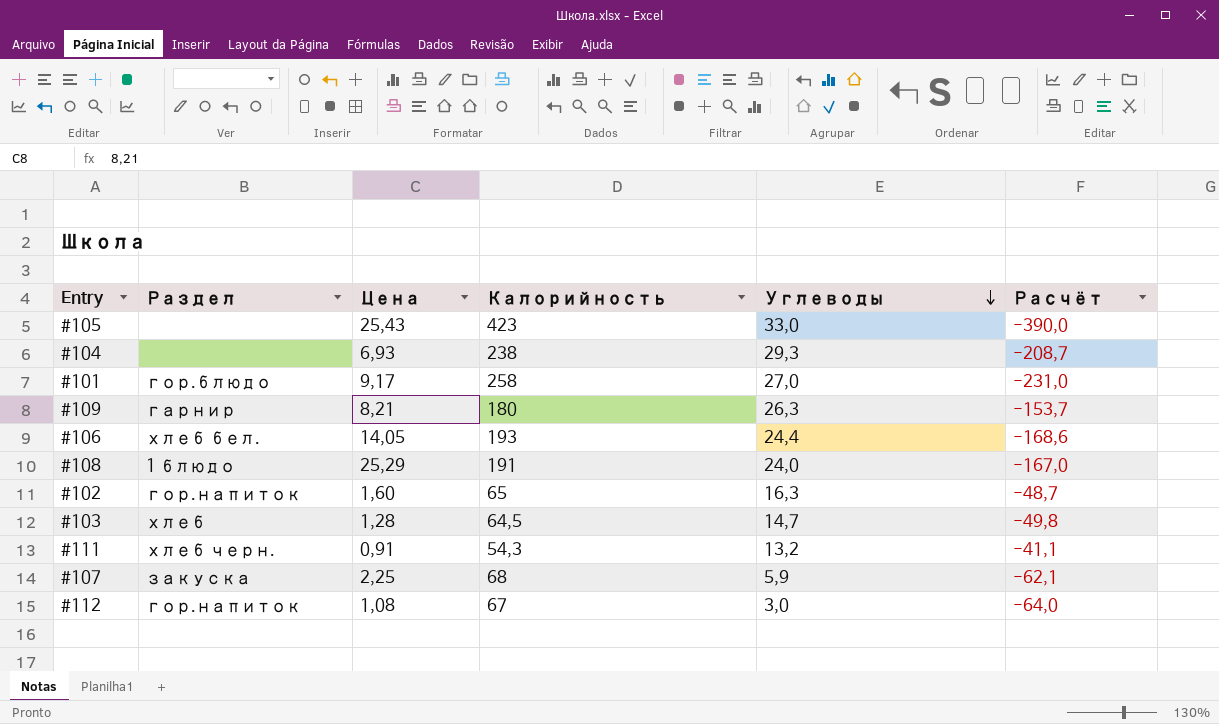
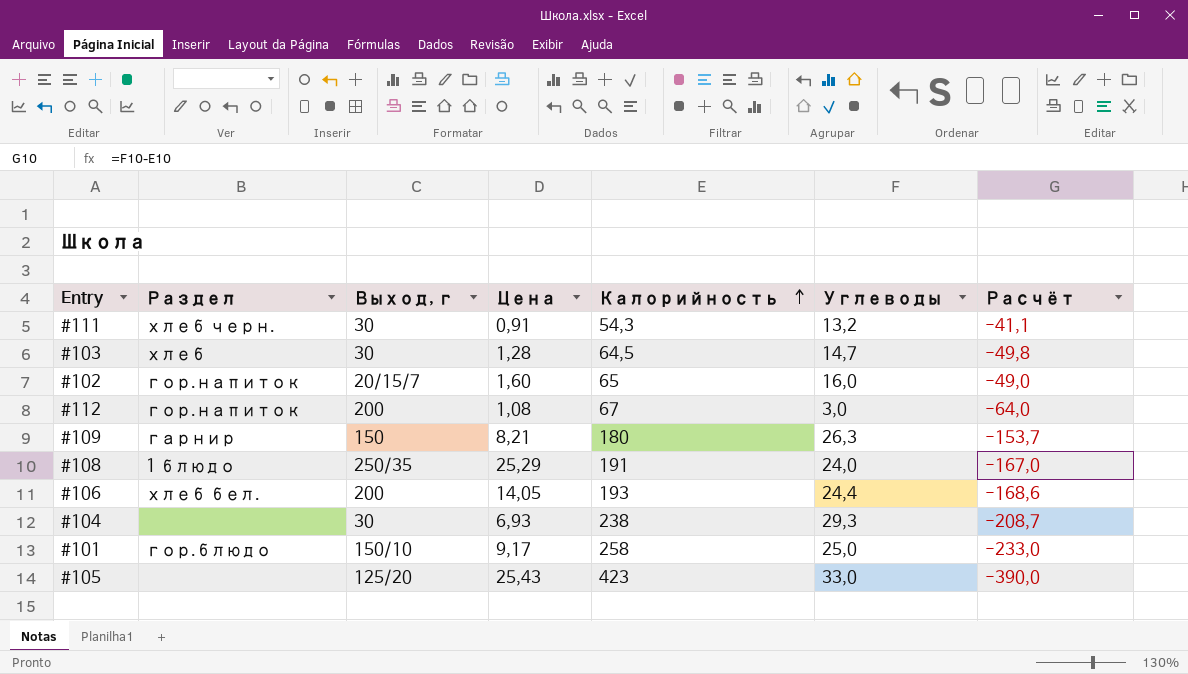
row order: Углеводы descending -> Калорийность ascending
column Выход, г | position: none -> 3
row #107: закуска | 2,25 | 68 | 5,9 | -62,1 -> none
#102 | Углеводы: 16,3 -> 16,0
#102 | Расчёт: -48,7 -> -49,0
#101 | Углеводы: 27,0 -> 25,0
#101 | Расчёт: -231,0 -> -233,0

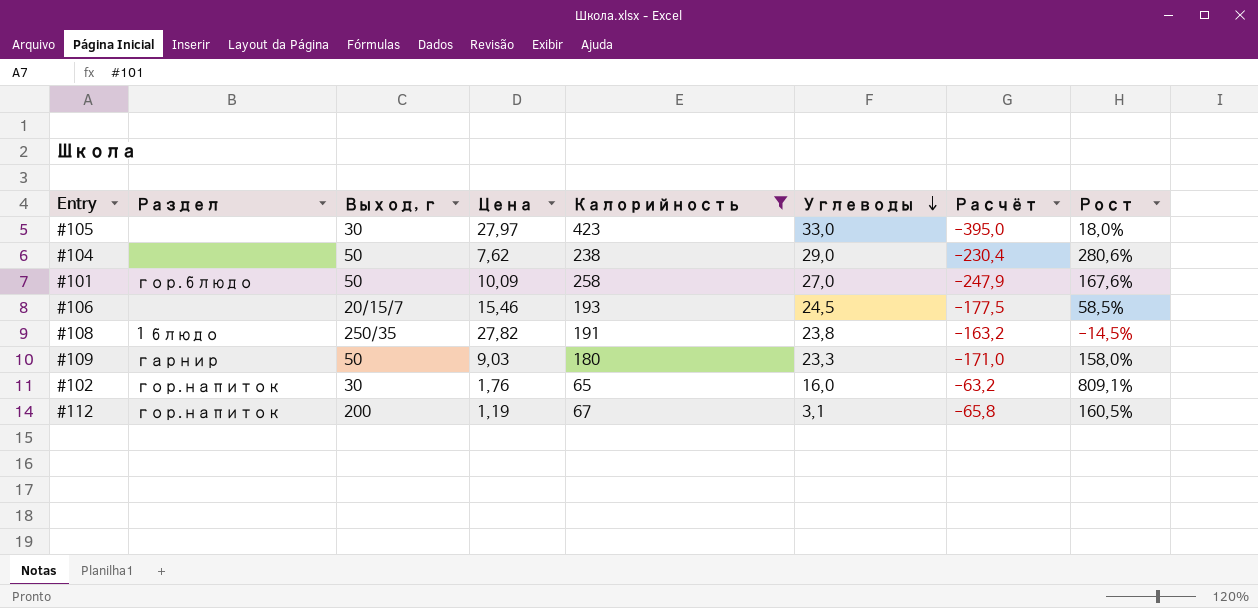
filter: none -> Калорийность >= 65
row order: Калорийность ascending -> Углеводы descending
column Расчёт | formula: [Углеводы] - [Калорийность] -> [Цена] - [Калорийность]
column Рост | formula: none -> ([Углеводы] - [Цена]) / [Цена]
#105 | Выход, г: 125/20 -> 30
#105 | Цена: 25,43 -> 27,97
#104 | Выход, г: 30 -> 50
#104 | Цена: 6,93 -> 7,62
#104 | Углеводы: 29,3 -> 29,0
#101 | Выход, г: 150/10 -> 50
#101 | Цена: 9,17 -> 10,09
#101 | Углеводы: 25,0 -> 27,0
#106 | Раздел: хлеб бел. -> none
#106 | Выход, г: 200 -> 20/15/7
#106 | Цена: 14,05 -> 15,46
#106 | Углеводы: 24,4 -> 24,5
#108 | Цена: 25,29 -> 27,82
#108 | Углеводы: 24,0 -> 23,8
#109 | Выход, г: 150 -> 50
#109 | Цена: 8,21 -> 9,03
#109 | Углеводы: 26,3 -> 23,3
#102 | Выход, г: 20/15/7 -> 30
#102 | Цена: 1,60 -> 1,76
#112 | Цена: 1,08 -> 1,19
#112 | Углеводы: 3,0 -> 3,1

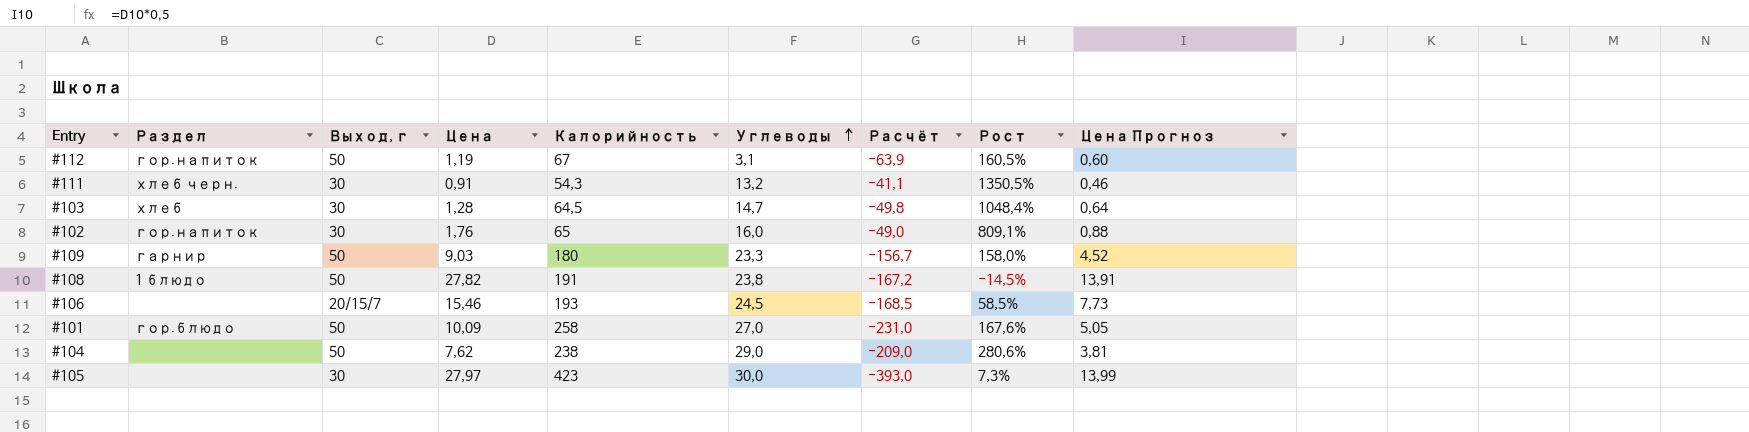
filter: Калорийность >= 65 -> none
row order: Углеводы descending -> Углеводы ascending
column Расчёт | formula: [Цена] - [Калорийность] -> [Углеводы] - [Калорийность]
column Цена Прогноз | formula: none -> [Цена] * 0,5
#112 | Выход, г: 200 -> 50
#108 | Выход, г: 250/35 -> 50
#105 | Углеводы: 33,0 -> 30,0
#105 | Рост: 18,0% -> 7,3%

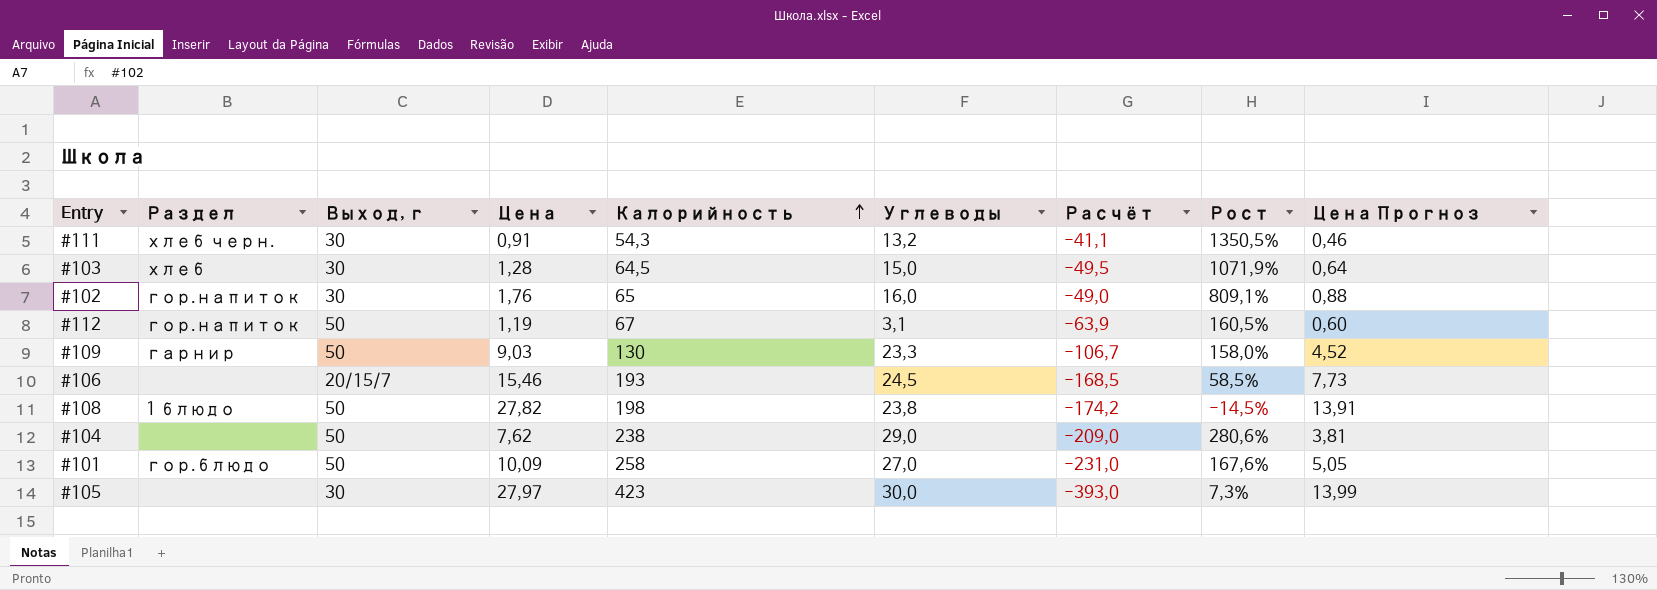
row order: Углеводы ascending -> Калорийность ascending
#103 | Углеводы: 14,7 -> 15,0
#103 | Расчёт: -49,8 -> -49,5
#103 | Рост: 1048,4% -> 1071,9%
#109 | Калорийность: 180 -> 130
#109 | Расчёт: -156,7 -> -106,7
#108 | Калорийность: 191 -> 198
#108 | Расчёт: -167,2 -> -174,2

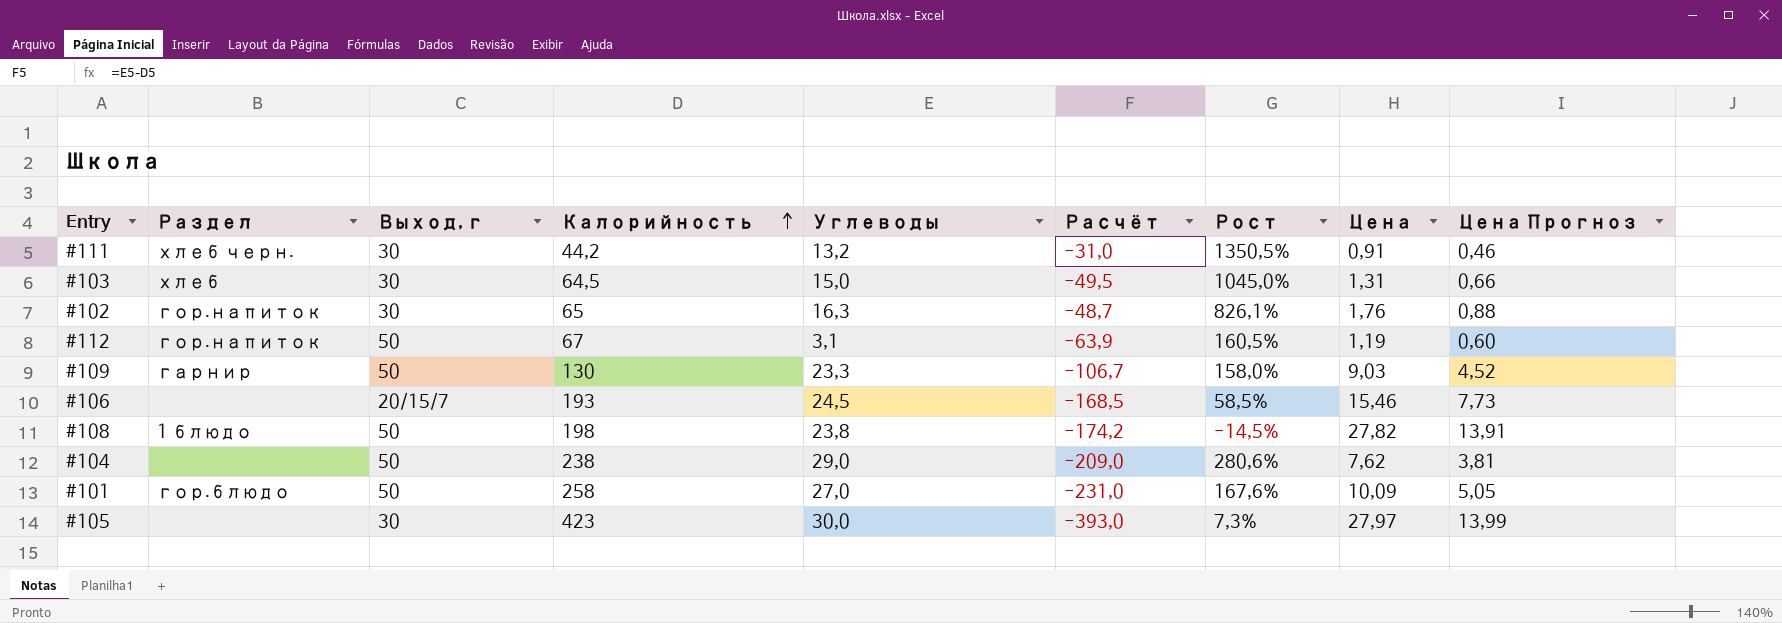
column Цена | position: 4 -> 8
#111 | Калорийность: 54,3 -> 44,2
#111 | Расчёт: -41,1 -> -31,0
#103 | Рост: 1071,9% -> 1045,0%
#103 | Цена: 1,28 -> 1,31
#103 | Цена Прогноз: 0,64 -> 0,66
#102 | Углеводы: 16,0 -> 16,3
#102 | Расчёт: -49,0 -> -48,7
#102 | Рост: 809,1% -> 826,1%

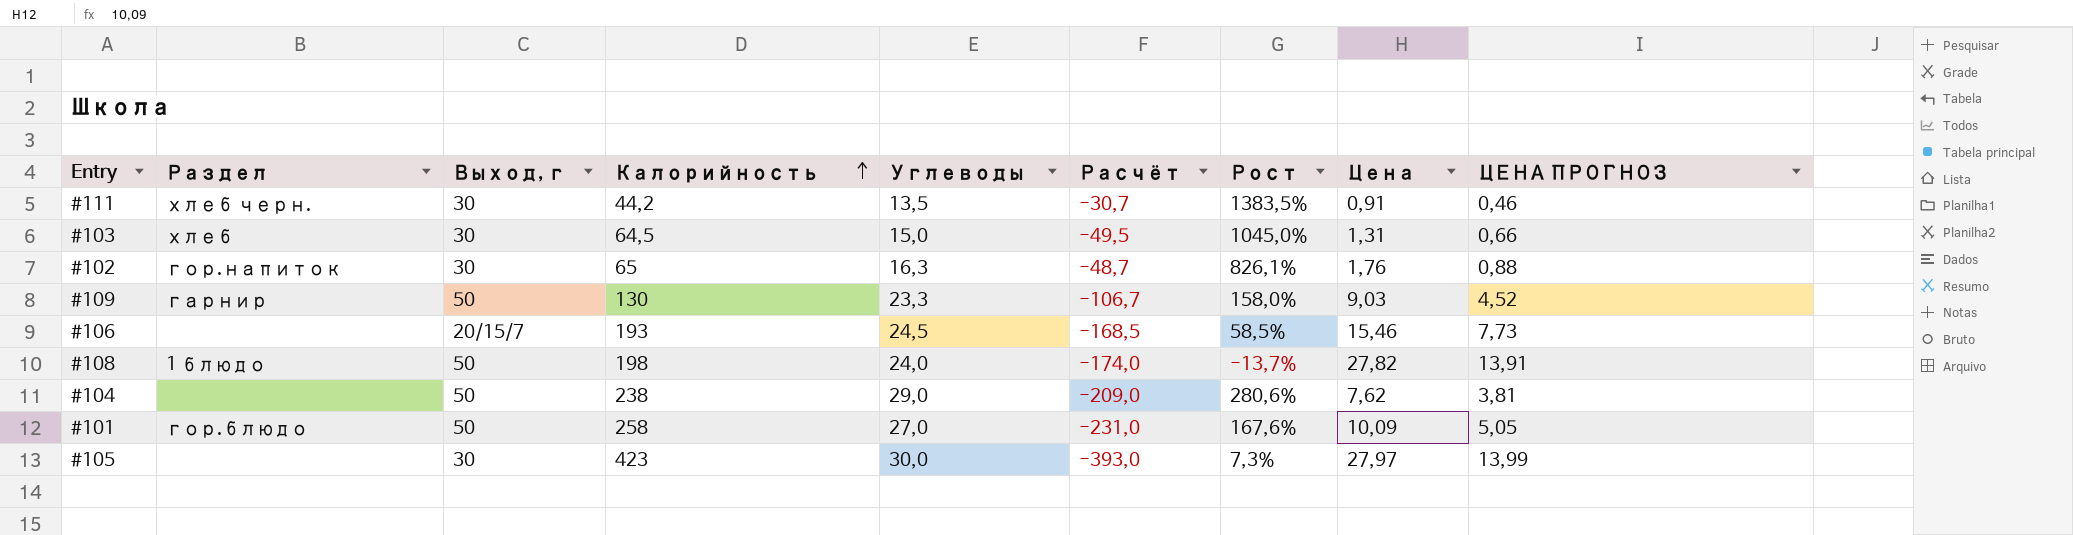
column name: Цена Прогноз -> ЦЕНА ПРОГНОЗ
row #112: гор.напиток | 50 | 67 | 3,1 | -63,9 | 160,5% | 1,19 | 0,60 -> none
#111 | Углеводы: 13,2 -> 13,5
#111 | Расчёт: -31,0 -> -30,7
#111 | Рост: 1350,5% -> 1383,5%
#108 | Углеводы: 23,8 -> 24,0
#108 | Расчёт: -174,2 -> -174,0
#108 | Рост: -14,5% -> -13,7%

